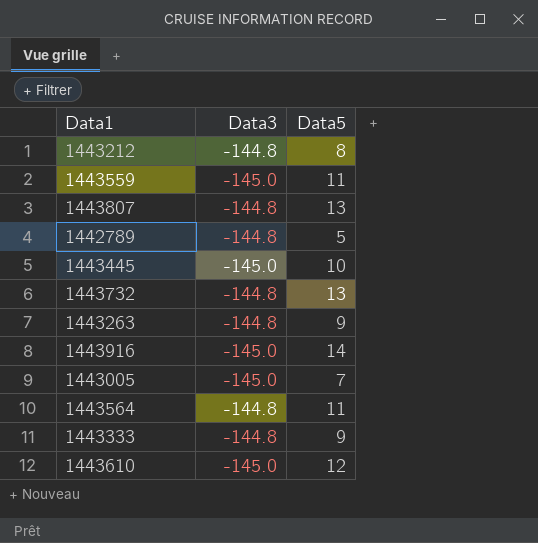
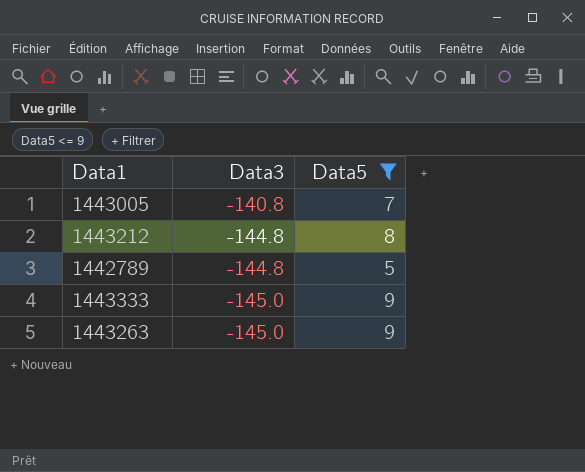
filter: none -> Data5 <= 9
row order: none -> Data3 descending
1443005 | Data3: -145.0 -> -140.8
1443333 | Data3: -144.8 -> -145.0
1443263 | Data3: -144.8 -> -145.0

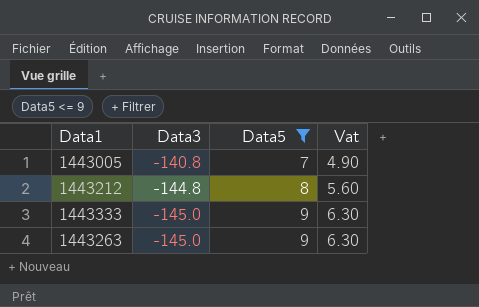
column Vat | formula: none -> [Data5] * 0.7
row 1442789: -144.8 | 5 -> none

